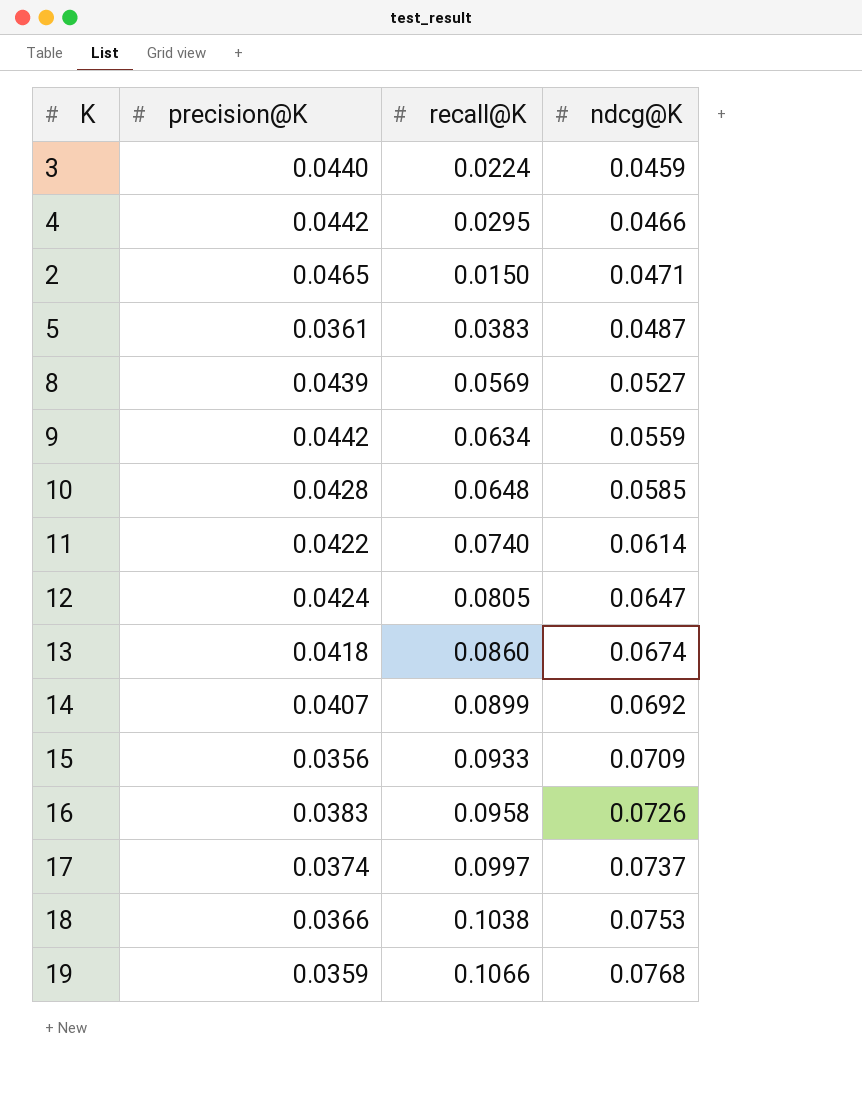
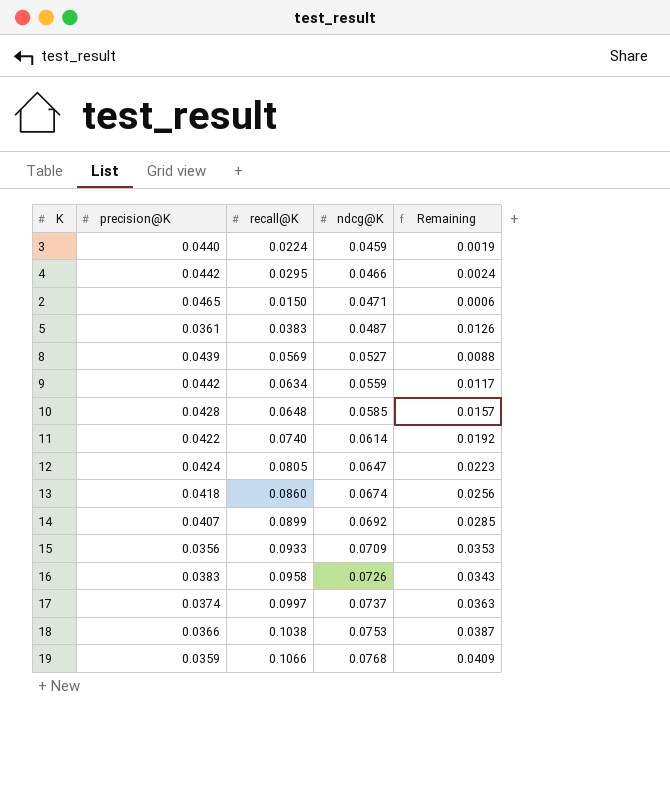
column Remaining | formula: none -> [ndcg@K] - [precision@K]

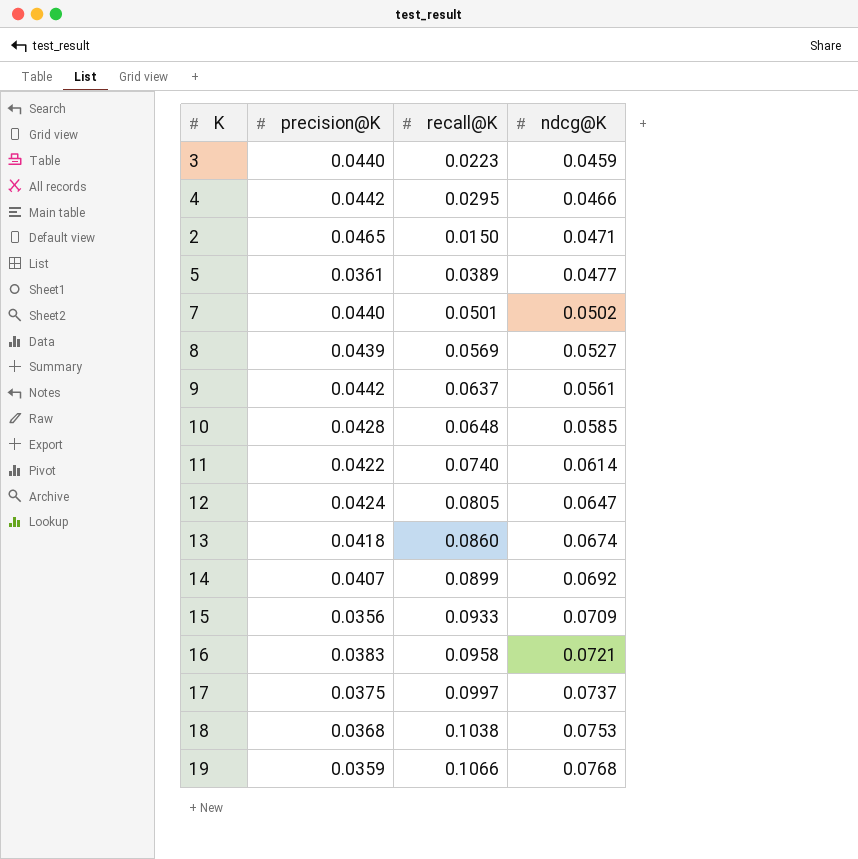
column Remaining | formula: [ndcg@K] - [precision@K] -> none
3 | recall@K: 0.0224 -> 0.0223
5 | recall@K: 0.0383 -> 0.0389
5 | ndcg@K: 0.0487 -> 0.0477
row 7: none -> 0.0440 | 0.0501 | 0.0502
9 | recall@K: 0.0634 -> 0.0637
9 | ndcg@K: 0.0559 -> 0.0561
16 | ndcg@K: 0.0726 -> 0.0721
17 | precision@K: 0.0374 -> 0.0375
18 | precision@K: 0.0366 -> 0.0368

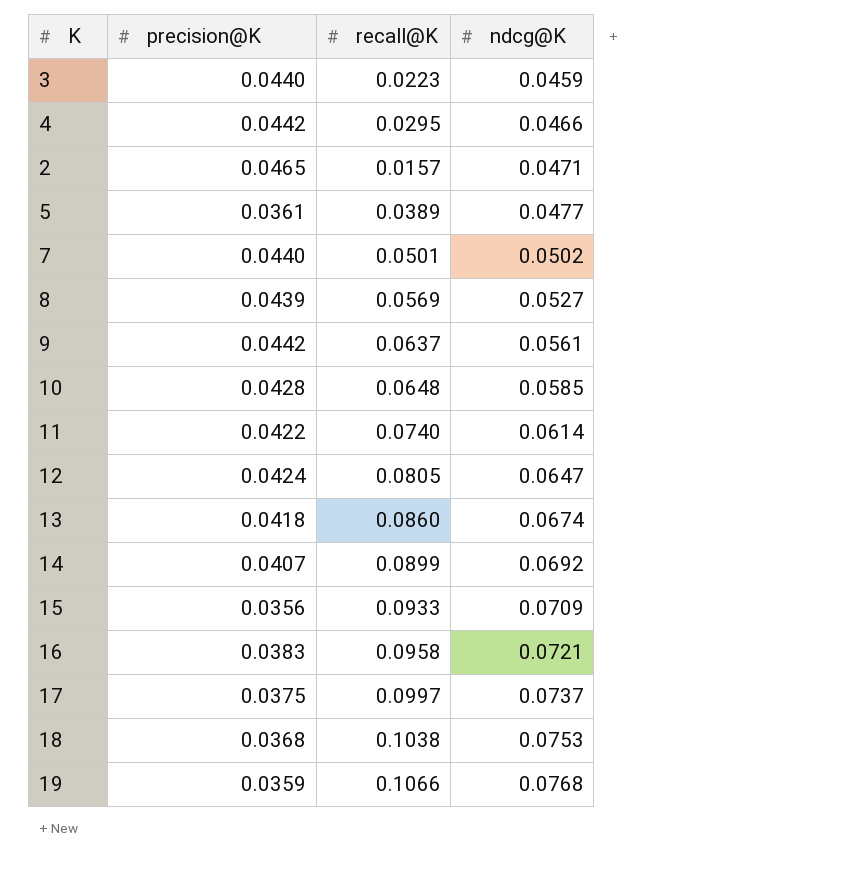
2 | recall@K: 0.0150 -> 0.0157

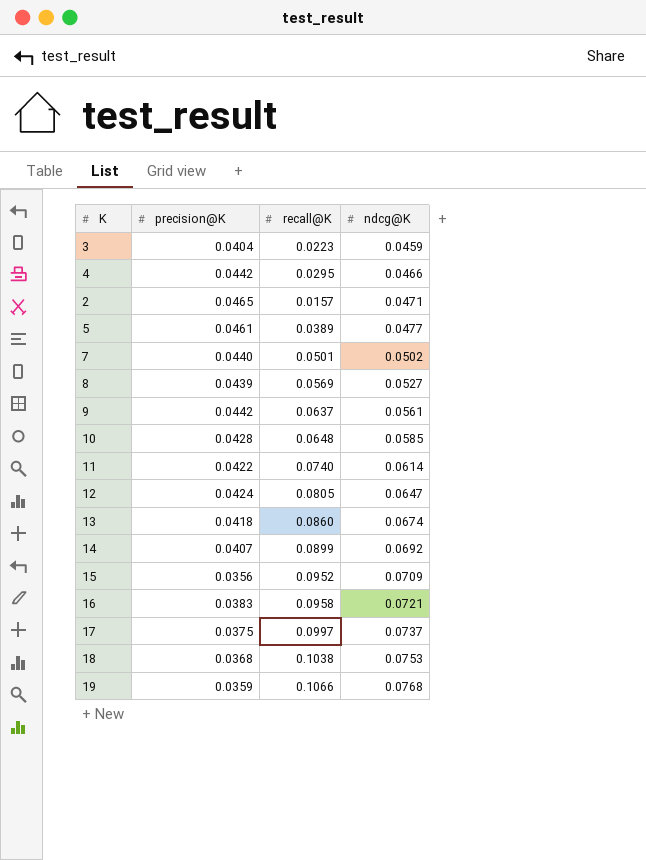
3 | precision@K: 0.0440 -> 0.0404
5 | precision@K: 0.0361 -> 0.0461
15 | recall@K: 0.0933 -> 0.0952

